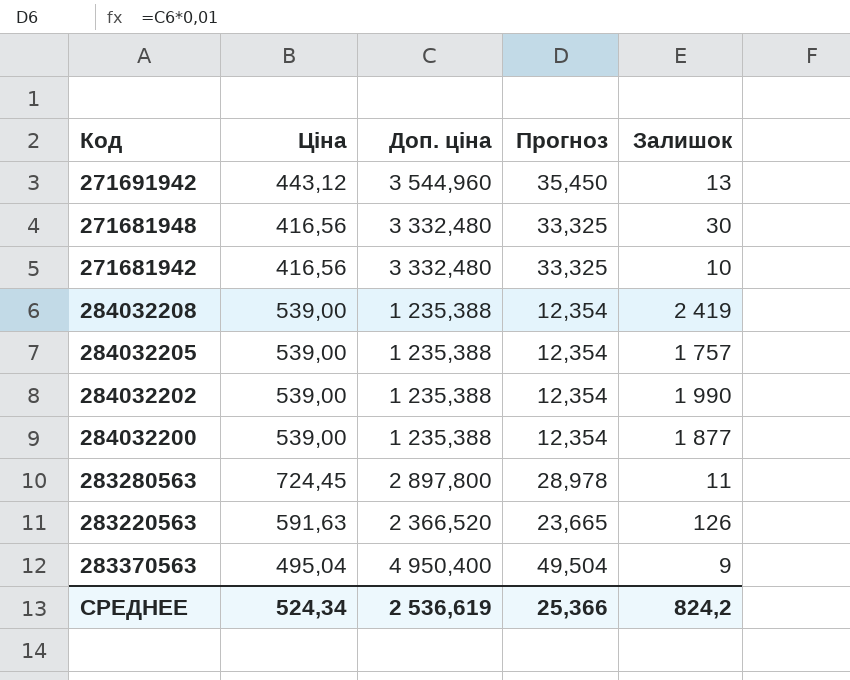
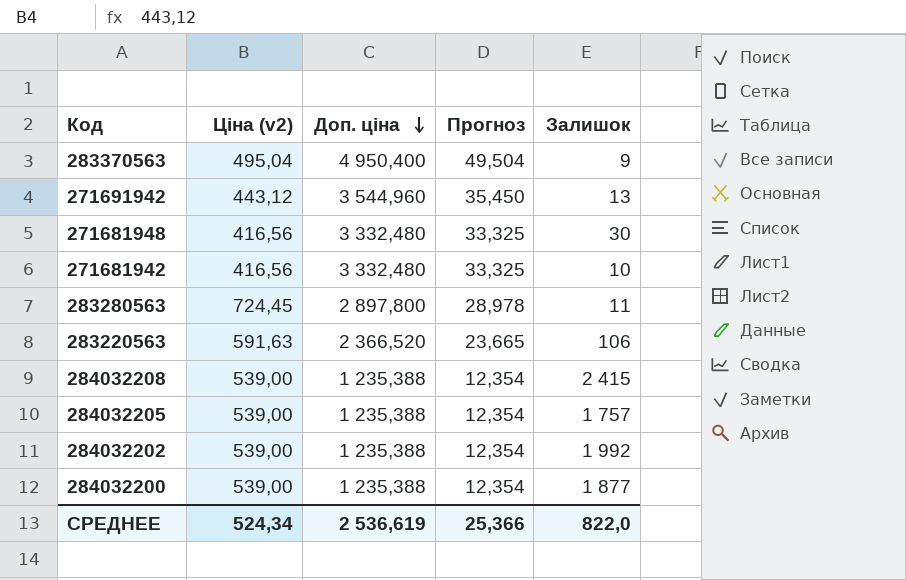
row order: none -> Доп. ціна descending
column name: Ціна -> Ціна (v2)
283220563 | Залишок: 126 -> 106
284032208 | Залишок: 2 419 -> 2 415
284032202 | Залишок: 1 990 -> 1 992
СРЕДНЕЕ | Залишок: 824,2 -> 822,0

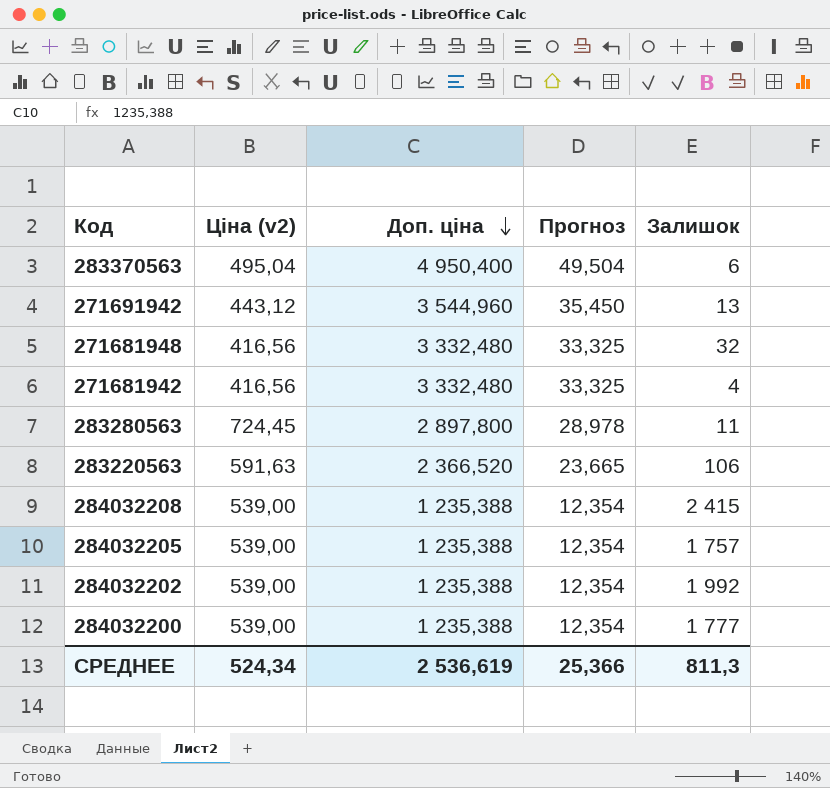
283370563 | Залишок: 9 -> 6
271681948 | Залишок: 30 -> 32
271681942 | Залишок: 10 -> 4
284032200 | Залишок: 1 877 -> 1 777
СРЕДНЕЕ | Залишок: 822,0 -> 811,3

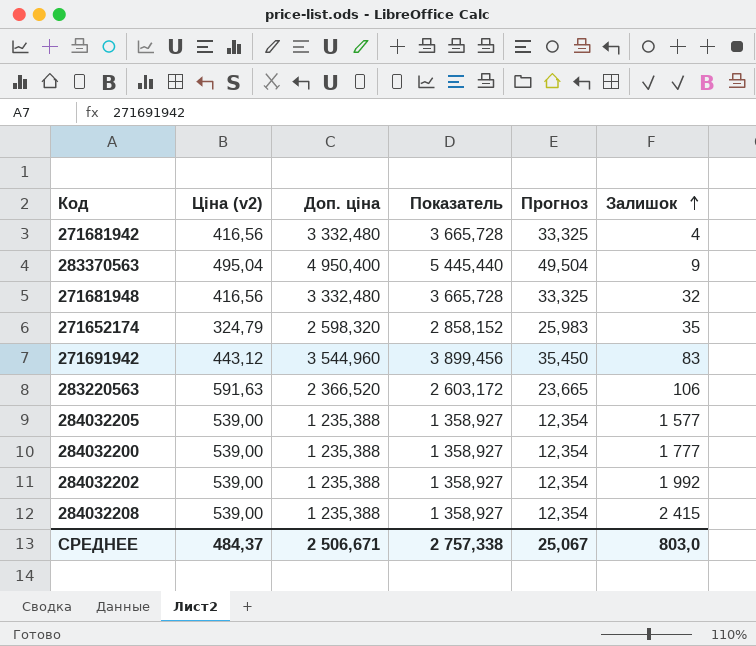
row order: Доп. ціна descending -> Залишок ascending
column Показатель | formula: none -> [Доп. ціна] * 1,1
row 283280563: 724,45 | 2 897,800 | 28,978 | 11 -> none
283370563 | Залишок: 6 -> 9
row 271652174: none -> 324,79 | 2 598,320 | 2 858,152 | 25,983 | 35
271691942 | Залишок: 13 -> 83
284032205 | Залишок: 1 757 -> 1 577
СРЕДНЕЕ | Ціна (v2): 524,34 -> 484,37
СРЕДНЕЕ | Доп. ціна: 2 536,619 -> 2 506,671
СРЕДНЕЕ | Прогноз: 25,366 -> 25,067
СРЕДНЕЕ | Залишок: 811,3 -> 803,0

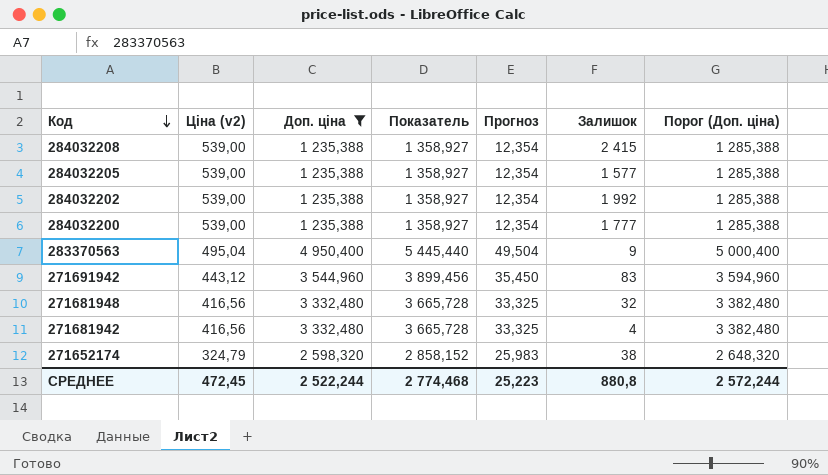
filter: none -> Доп. ціна != 2 366,520
row order: Залишок ascending -> Код descending
column Порог (Доп. ціна) | formula: none -> [Доп. ціна] + 50
271652174 | Залишок: 35 -> 38
СРЕДНЕЕ | Ціна (v2): 484,37 -> 472,45
СРЕДНЕЕ | Доп. ціна: 2 506,671 -> 2 522,244
СРЕДНЕЕ | Показатель: 2 757,338 -> 2 774,468
СРЕДНЕЕ | Прогноз: 25,067 -> 25,223
СРЕДНЕЕ | Залишок: 803,0 -> 880,8

